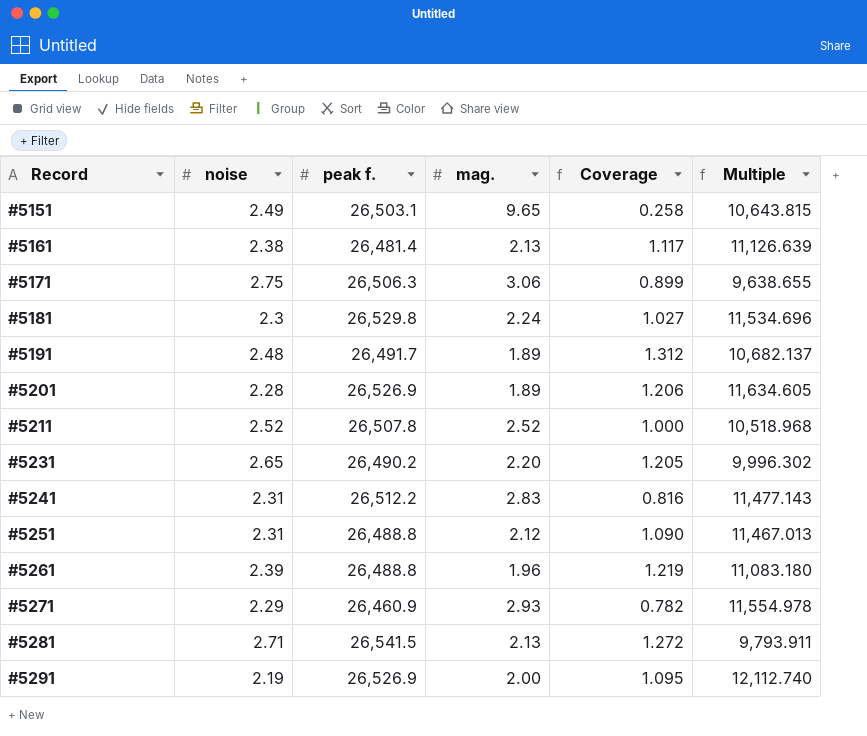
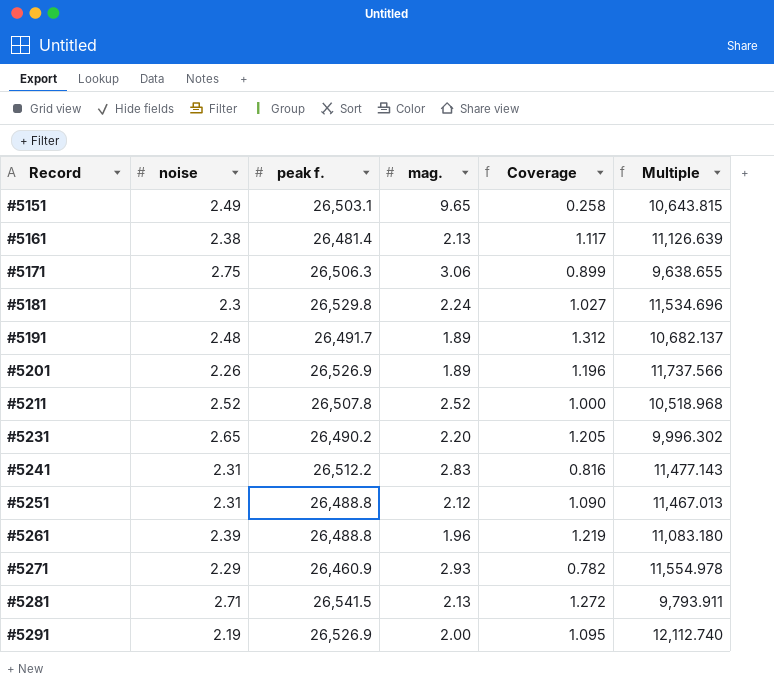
#5201 | noise: 2.28 -> 2.26
#5201 | Coverage: 1.206 -> 1.196
#5201 | Multiple: 11,634.605 -> 11,737.566

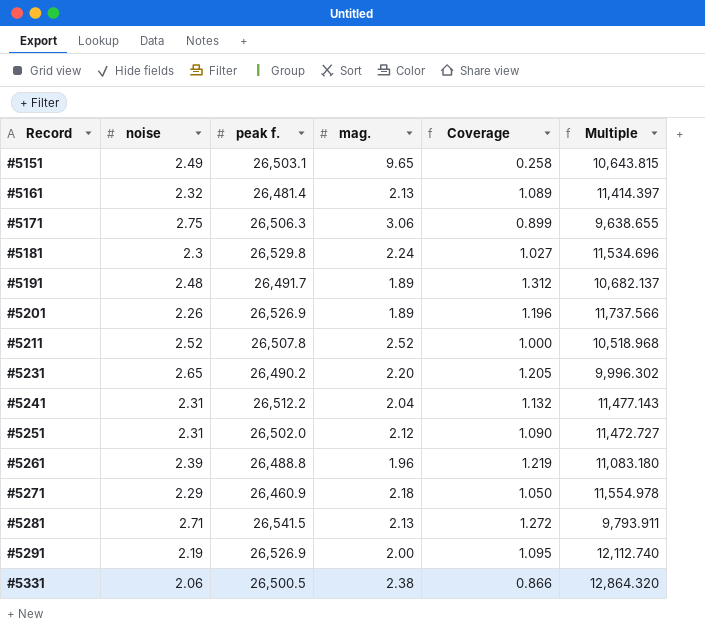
#5161 | noise: 2.38 -> 2.32
#5161 | Coverage: 1.117 -> 1.089
#5161 | Multiple: 11,126.639 -> 11,414.397
#5241 | mag.: 2.83 -> 2.04
#5241 | Coverage: 0.816 -> 1.132
#5251 | peak f.: 26,488.8 -> 26,502.0
#5251 | Multiple: 11,467.013 -> 11,472.727
#5271 | mag.: 2.93 -> 2.18
#5271 | Coverage: 0.782 -> 1.050
row #5331: none -> 2.06 | 26,500.5 | 2.38 | 0.866 | 12,864.320

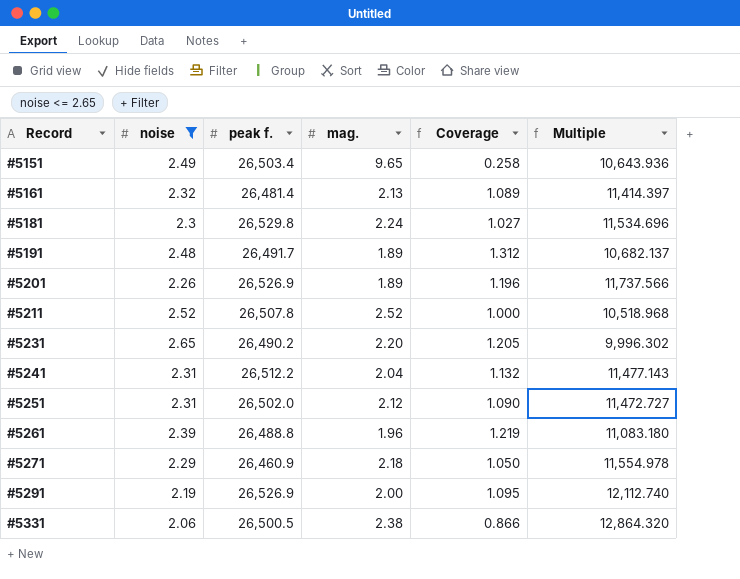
filter: none -> noise <= 2.65
#5151 | peak f.: 26,503.1 -> 26,503.4
#5151 | Multiple: 10,643.815 -> 10,643.936

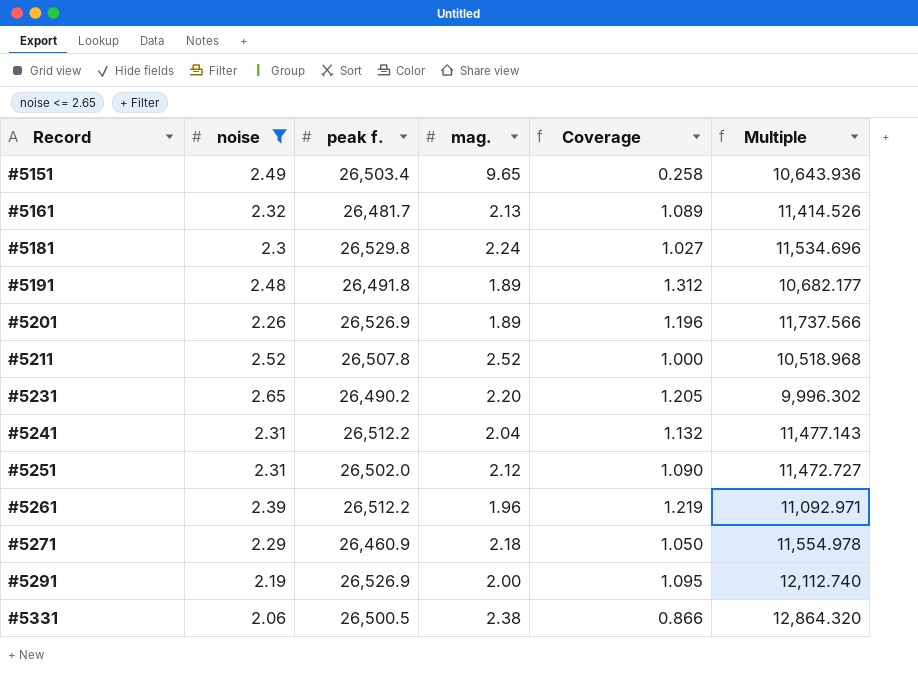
#5161 | peak f.: 26,481.4 -> 26,481.7
#5161 | Multiple: 11,414.397 -> 11,414.526
#5191 | peak f.: 26,491.7 -> 26,491.8
#5191 | Multiple: 10,682.137 -> 10,682.177
#5261 | peak f.: 26,488.8 -> 26,512.2
#5261 | Multiple: 11,083.180 -> 11,092.971

